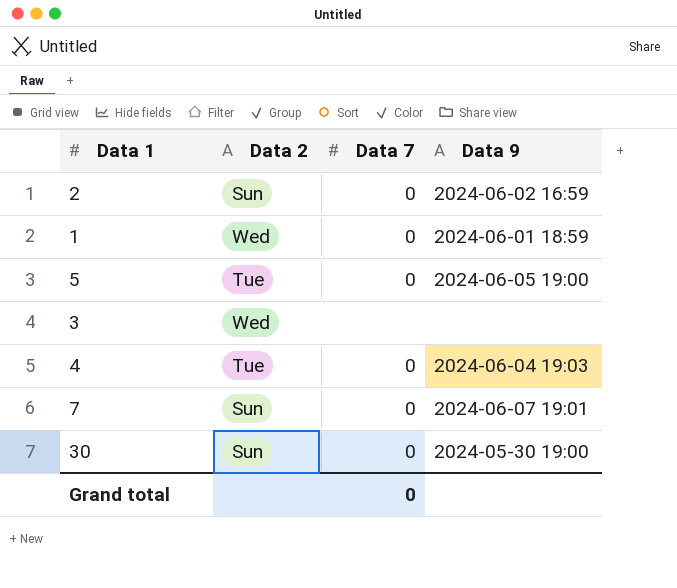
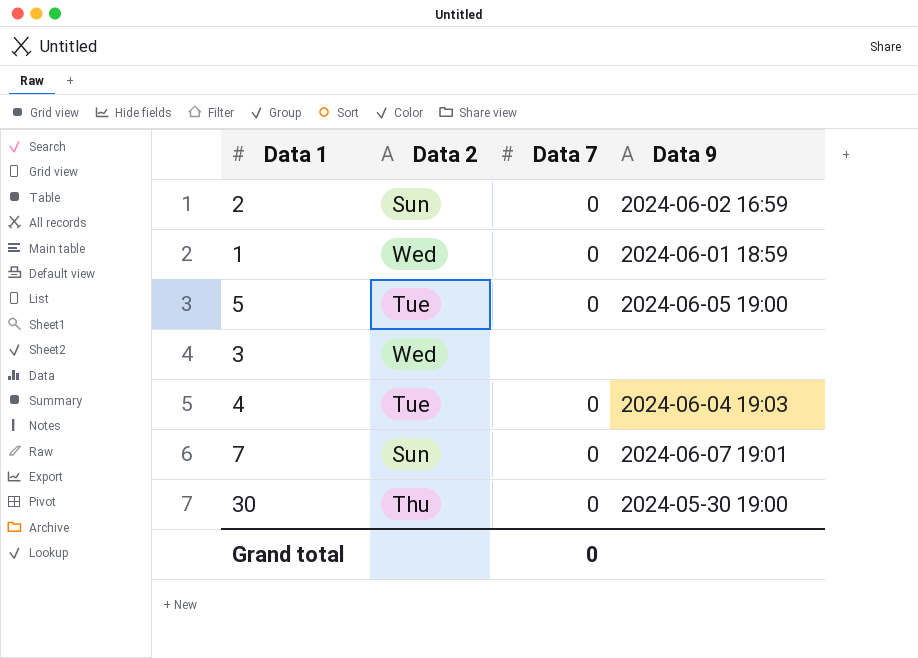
30 | Data 2: Sun -> Thu

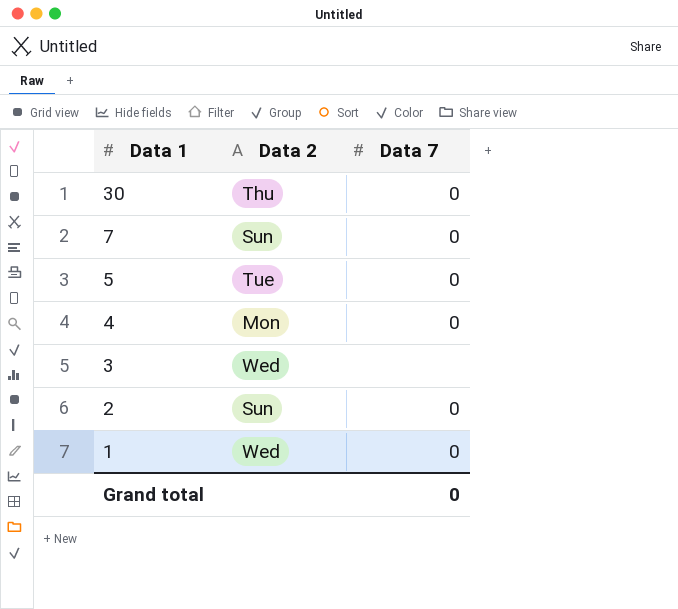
row order: none -> Data 1 descending
column Data 9 | position: 4 -> none
4 | Data 2: Tue -> Mon

